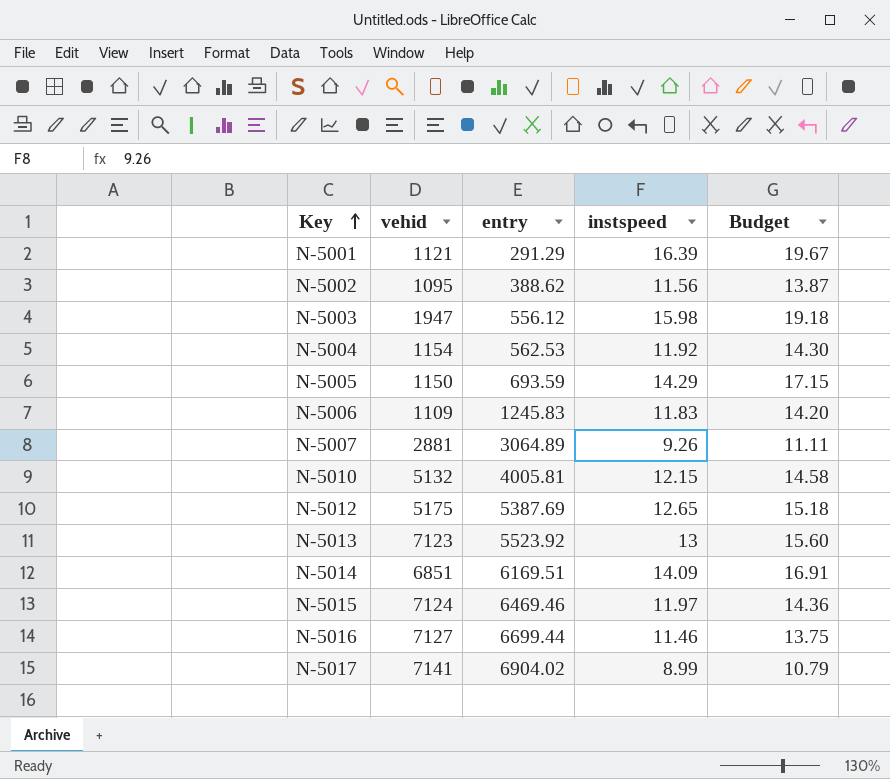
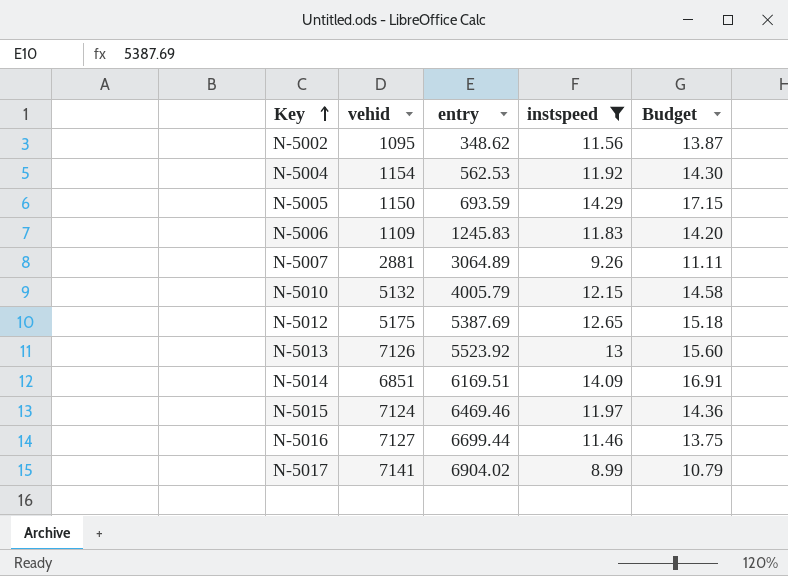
filter: none -> instspeed <= 14.29
N-5002 | entry: 388.62 -> 348.62
N-5010 | entry: 4005.81 -> 4005.79
N-5013 | vehid: 7123 -> 7126

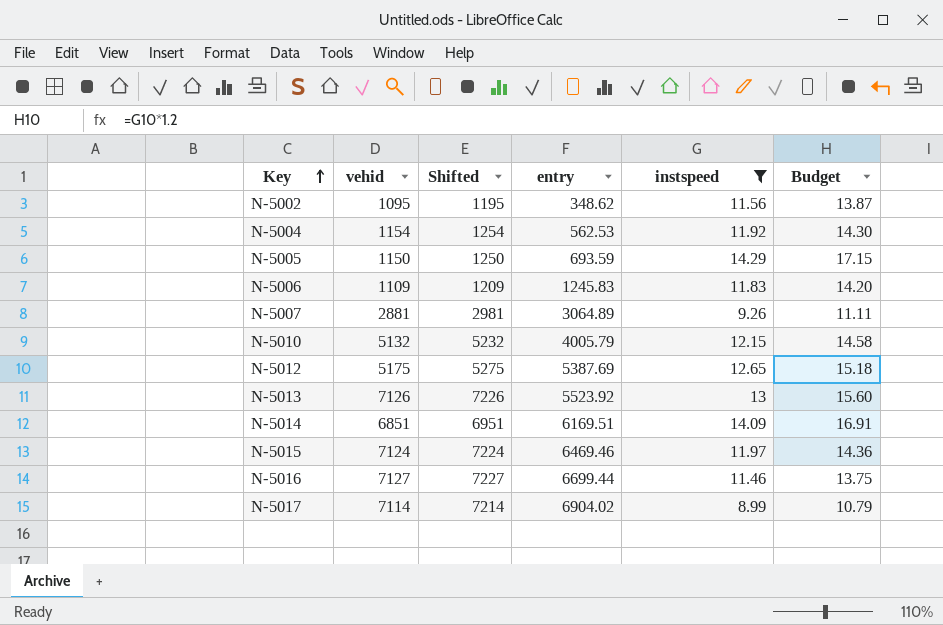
column Shifted | formula: none -> [vehid] + 100
N-5017 | vehid: 7141 -> 7114

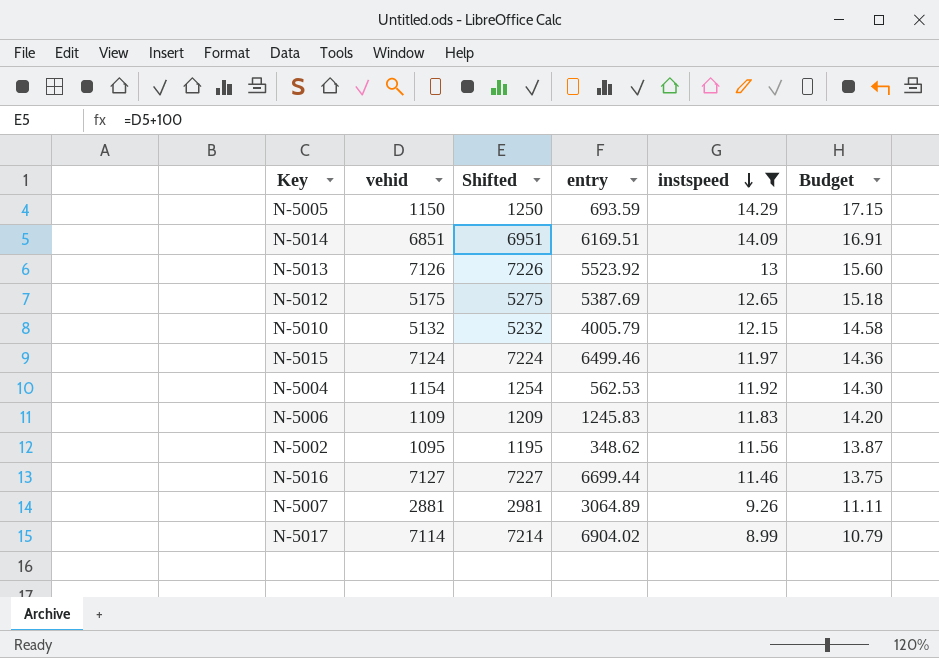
row order: Key ascending -> instspeed descending
N-5015 | entry: 6469.46 -> 6499.46

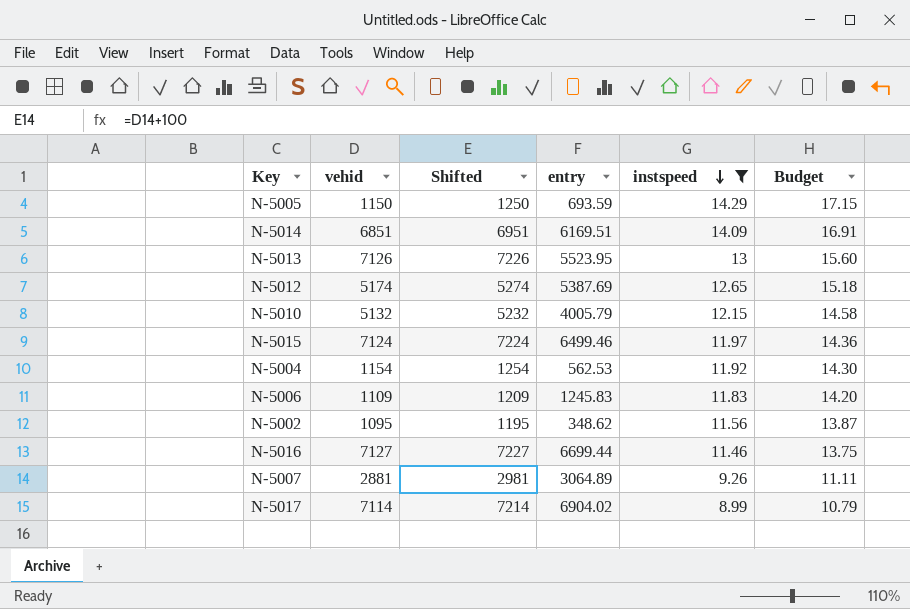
N-5013 | entry: 5523.92 -> 5523.95
N-5012 | vehid: 5175 -> 5174
N-5012 | Shifted: 5275 -> 5274

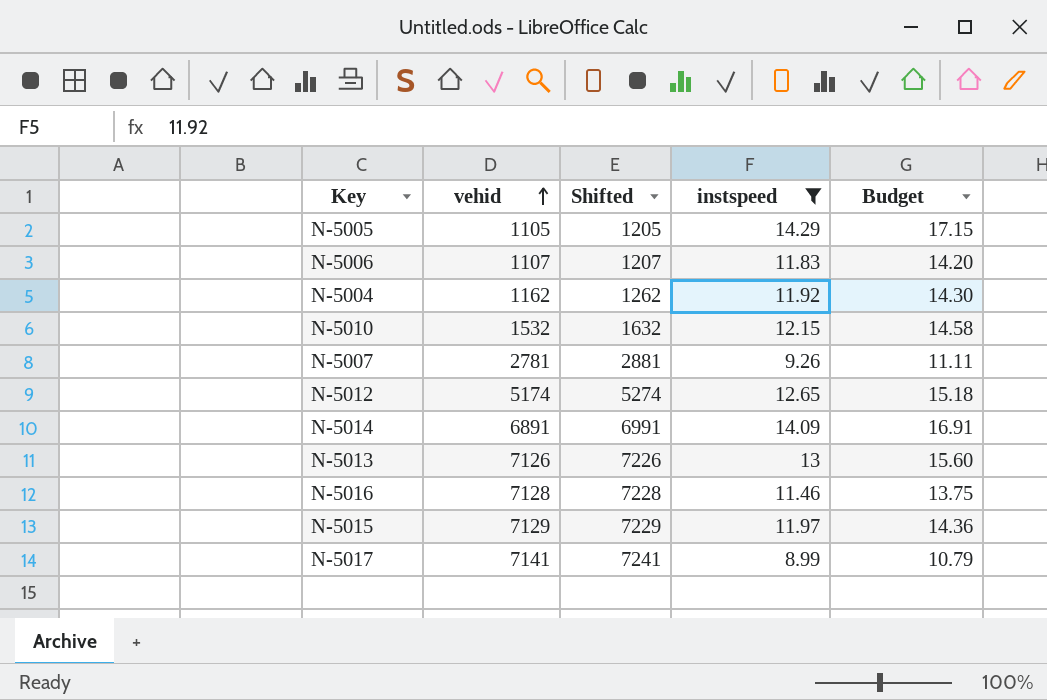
row order: instspeed descending -> vehid ascending
column entry | position: 4 -> none
row N-5002: 1095 | 1195 | 348.62 | 11.56 | 13.87 -> none
N-5005 | vehid: 1150 -> 1105
N-5005 | Shifted: 1250 -> 1205
N-5006 | vehid: 1109 -> 1107
N-5006 | Shifted: 1209 -> 1207
N-5004 | vehid: 1154 -> 1162
N-5004 | Shifted: 1254 -> 1262
N-5010 | vehid: 5132 -> 1532
N-5010 | Shifted: 5232 -> 1632
N-5007 | vehid: 2881 -> 2781
N-5007 | Shifted: 2981 -> 2881
N-5014 | vehid: 6851 -> 6891
N-5014 | Shifted: 6951 -> 6991
N-5016 | vehid: 7127 -> 7128
N-5016 | Shifted: 7227 -> 7228
N-5015 | vehid: 7124 -> 7129
N-5015 | Shifted: 7224 -> 7229
N-5017 | vehid: 7114 -> 7141
N-5017 | Shifted: 7214 -> 7241

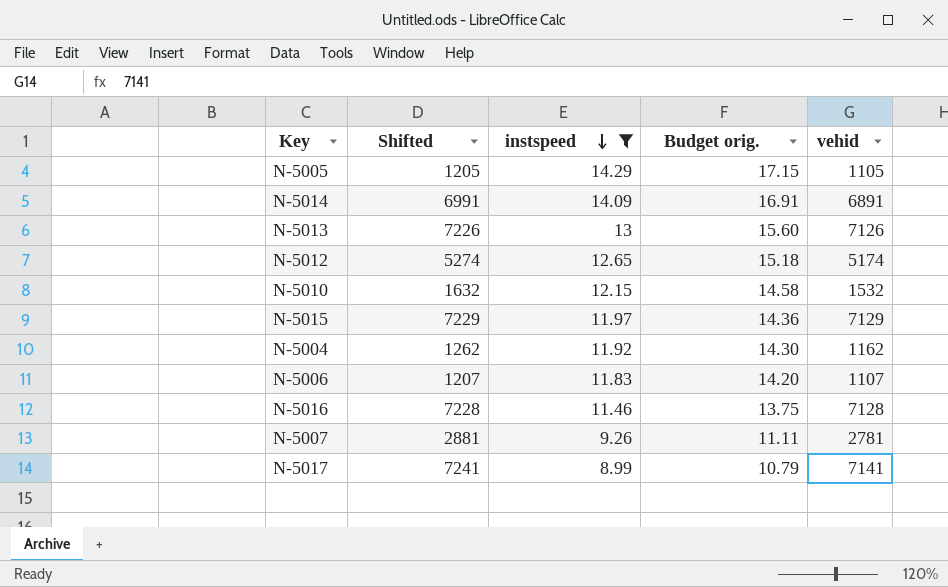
row order: vehid ascending -> instspeed descending
column name: Budget -> Budget orig.
column vehid | position: 2 -> 5

